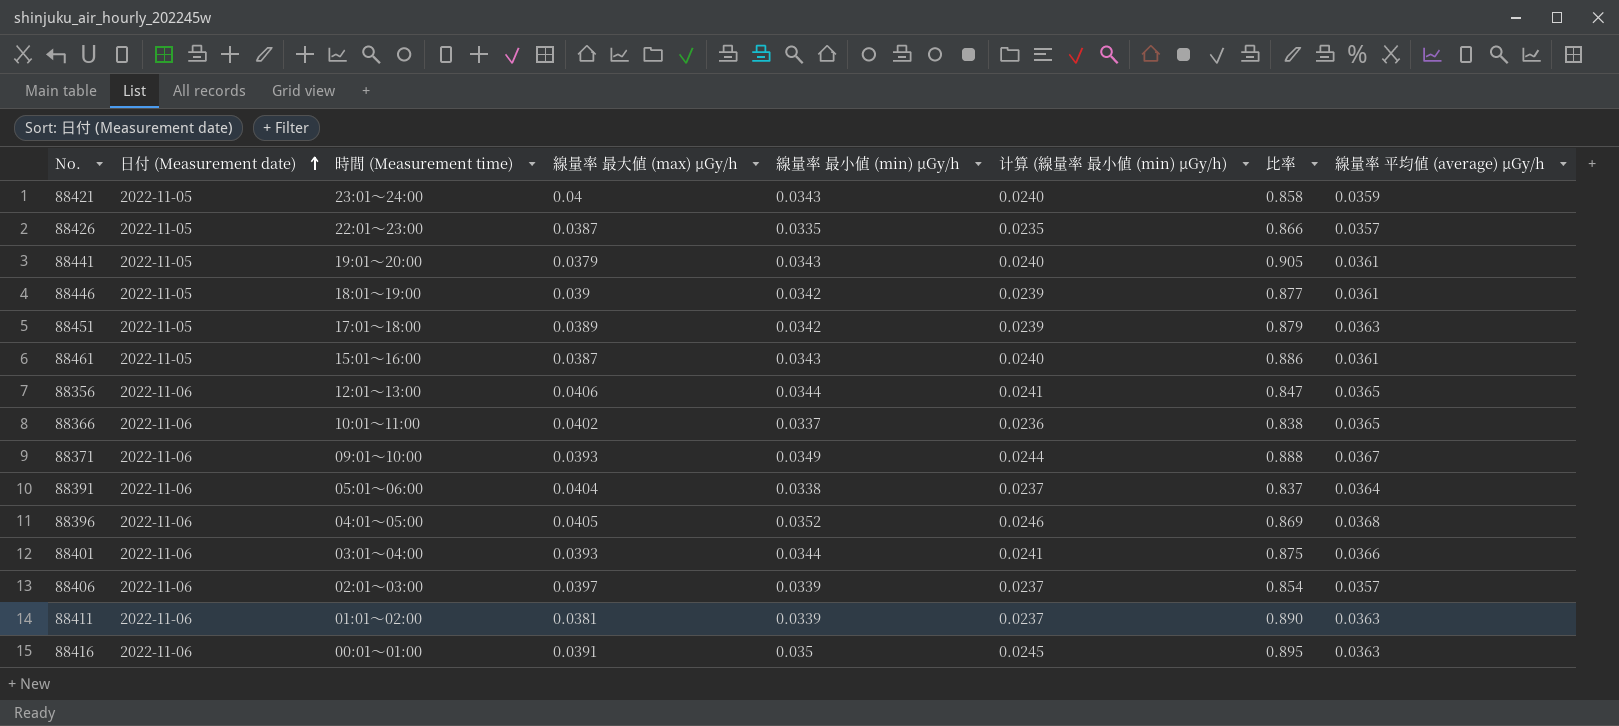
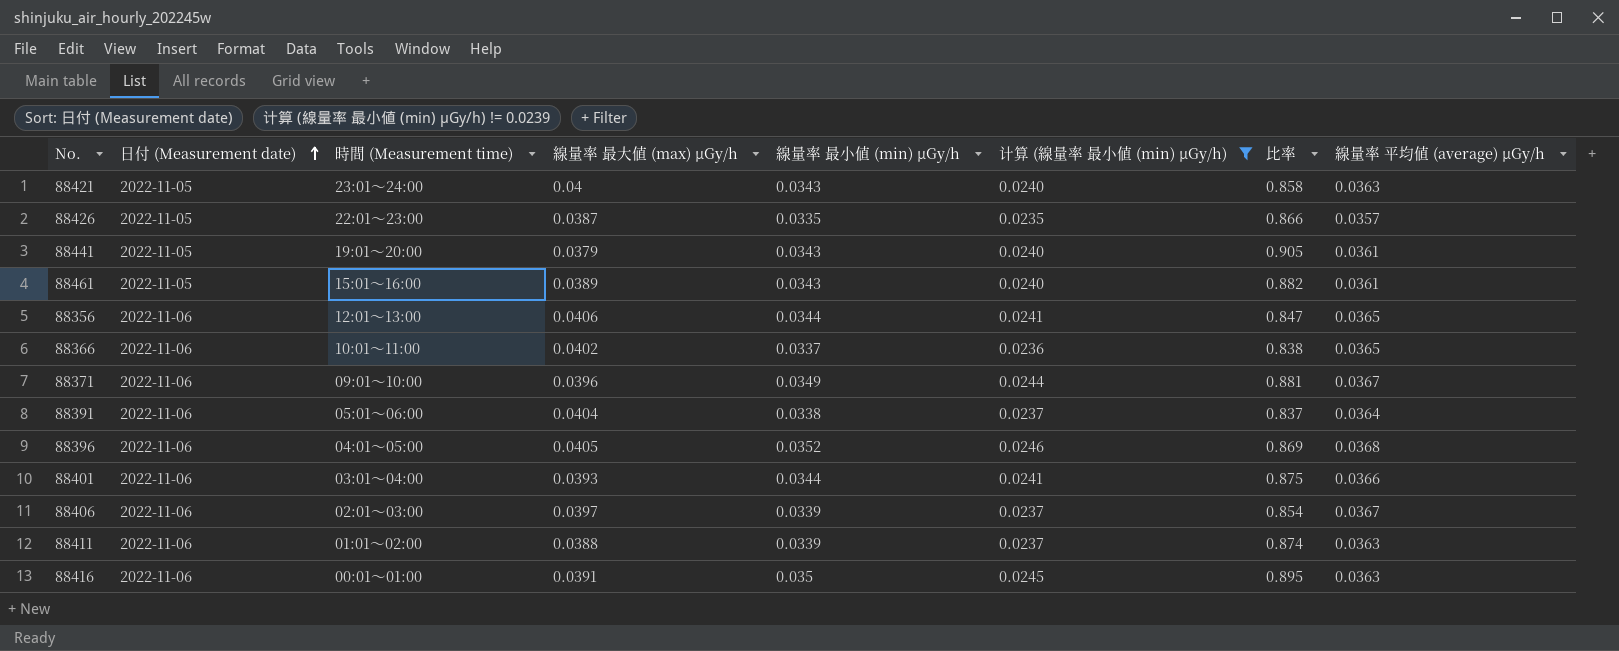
filter: none -> 计算 (線量率 最小値 (min) μGy/h) != 0.0239
88421 | 線量率 平均値 (average) μGy/h: 0.0359 -> 0.0363
88461 | 線量率 最大値 (max) μGy/h: 0.0387 -> 0.0389
88461 | 比率: 0.886 -> 0.882
88371 | 線量率 最大値 (max) μGy/h: 0.0393 -> 0.0396
88371 | 比率: 0.888 -> 0.881
88406 | 線量率 平均値 (average) μGy/h: 0.0357 -> 0.0367
88411 | 線量率 最大値 (max) μGy/h: 0.0381 -> 0.0388
88411 | 比率: 0.890 -> 0.874

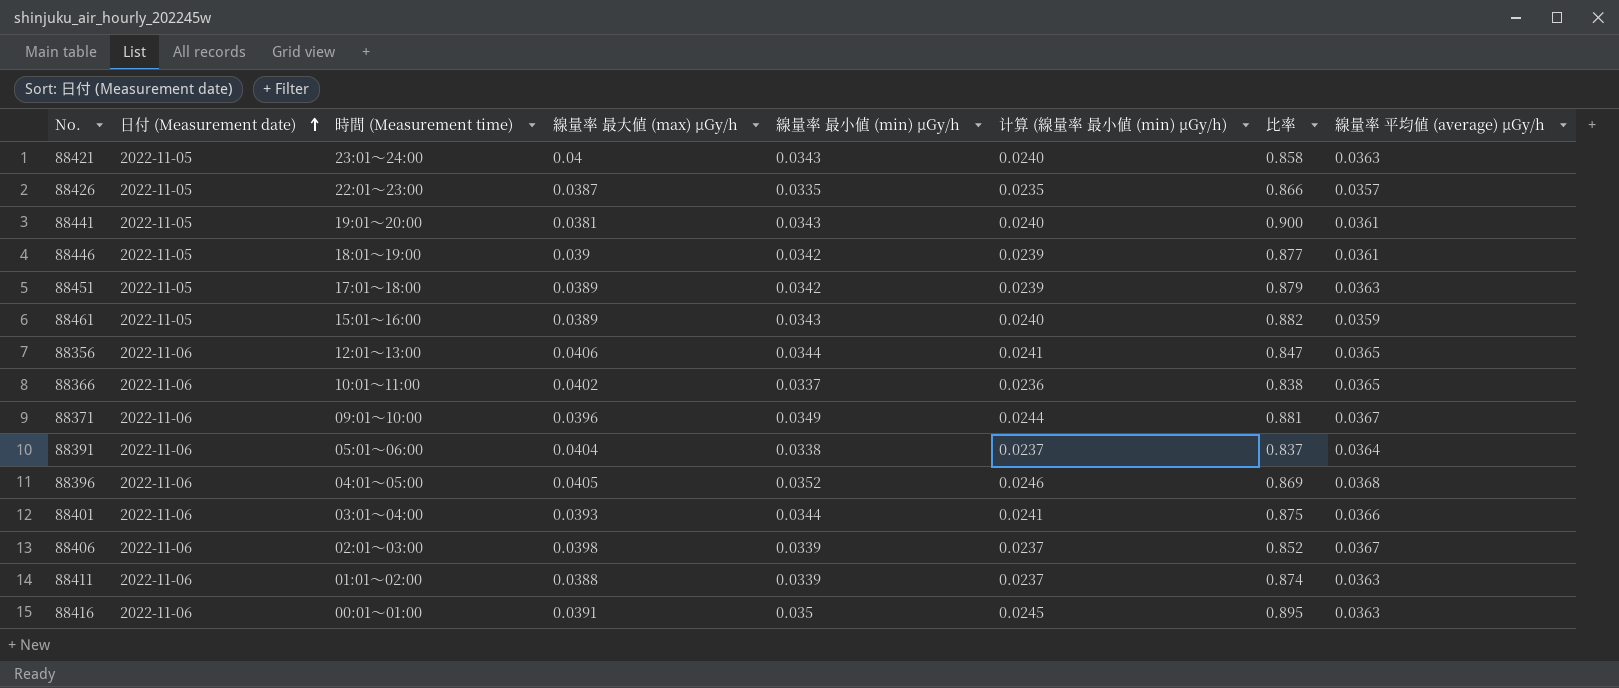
filter: 计算 (線量率 最小値 (min) μGy/h) != 0.0239 -> none
88441 | 線量率 最大値 (max) μGy/h: 0.0379 -> 0.0381
88441 | 比率: 0.905 -> 0.900
88461 | 線量率 平均値 (average) μGy/h: 0.0361 -> 0.0359
88406 | 線量率 最大値 (max) μGy/h: 0.0397 -> 0.0398
88406 | 比率: 0.854 -> 0.852

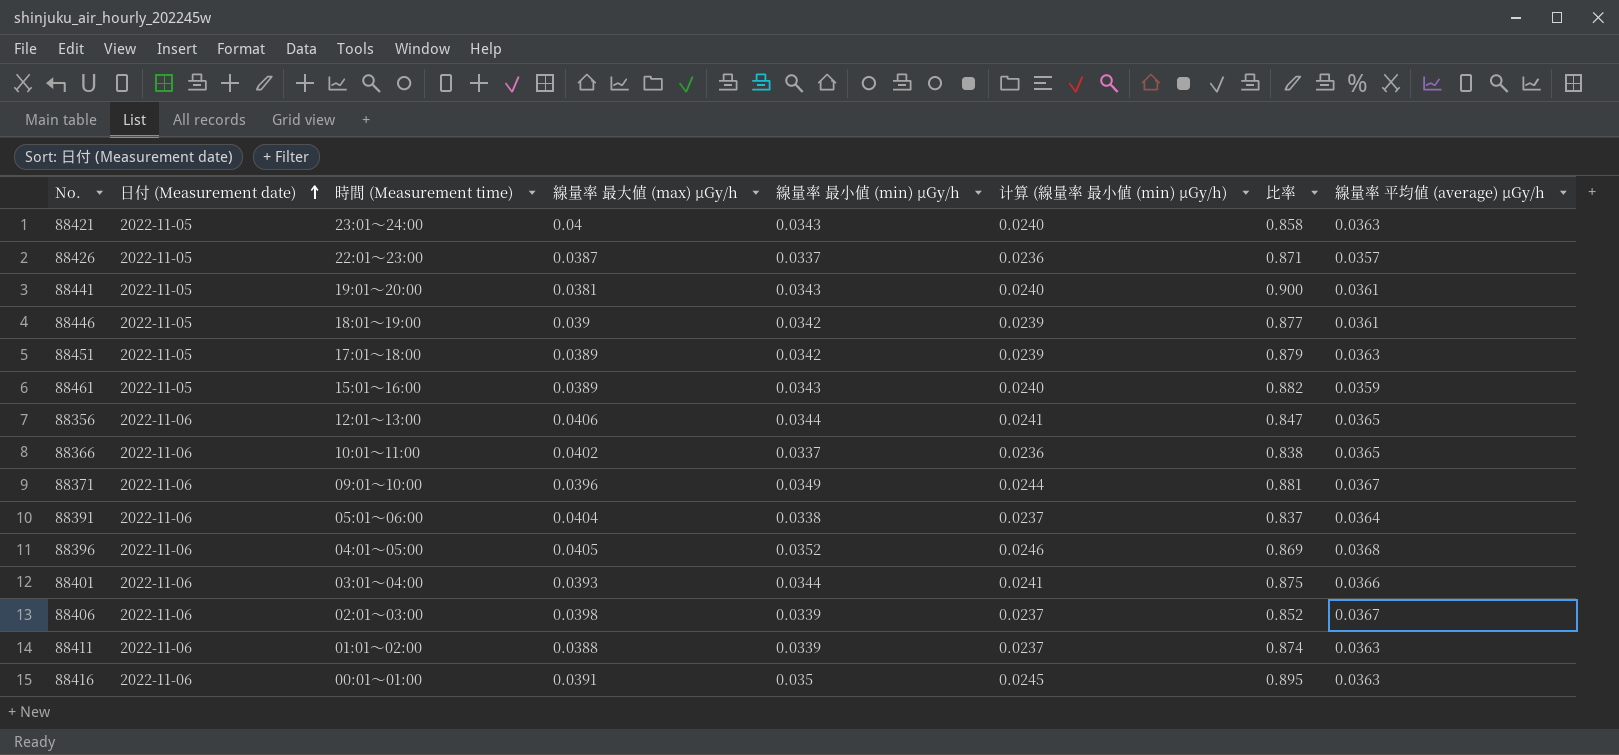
88426 | 線量率 最小値 (min) μGy/h: 0.0335 -> 0.0337
88426 | 计算 (線量率 最小値 (min) μGy/h): 0.0235 -> 0.0236
88426 | 比率: 0.866 -> 0.871

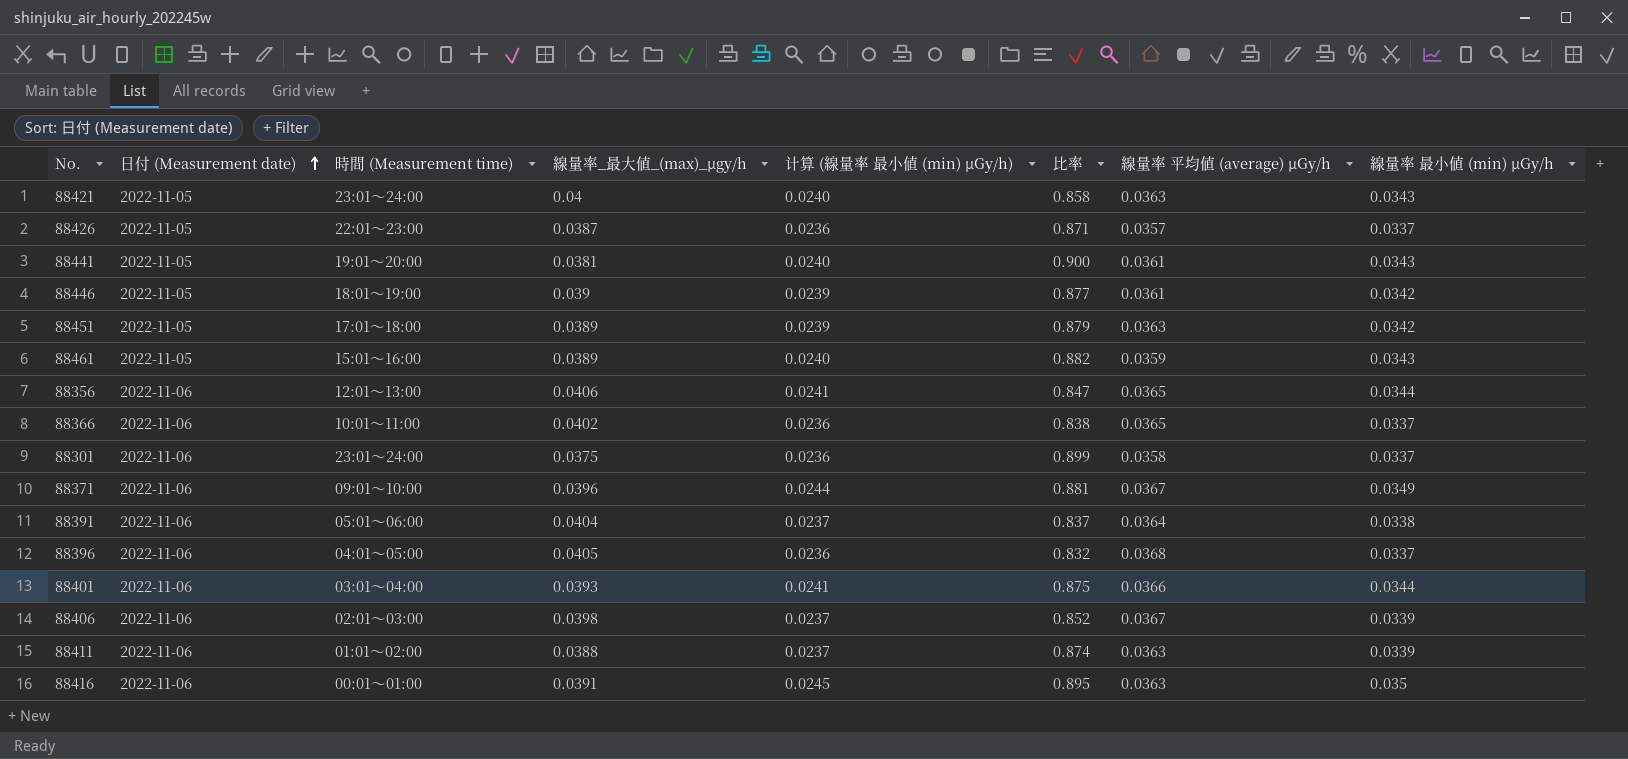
column name: 線量率 最大値 (max) μGy/h -> 線量率_最大値_(max)_μgy/h
column 線量率 最小値 (min) μGy/h | position: 5 -> 8
row 88301: none -> 2022-11-06 | 23:01～24:00 | 0.0375 | 0.0236 | 0.899 | 0.0358 | 0.0337
88396 | 计算 (線量率 最小値 (min) μGy/h): 0.0246 -> 0.0236
88396 | 比率: 0.869 -> 0.832
88396 | 線量率 最小値 (min) μGy/h: 0.0352 -> 0.0337

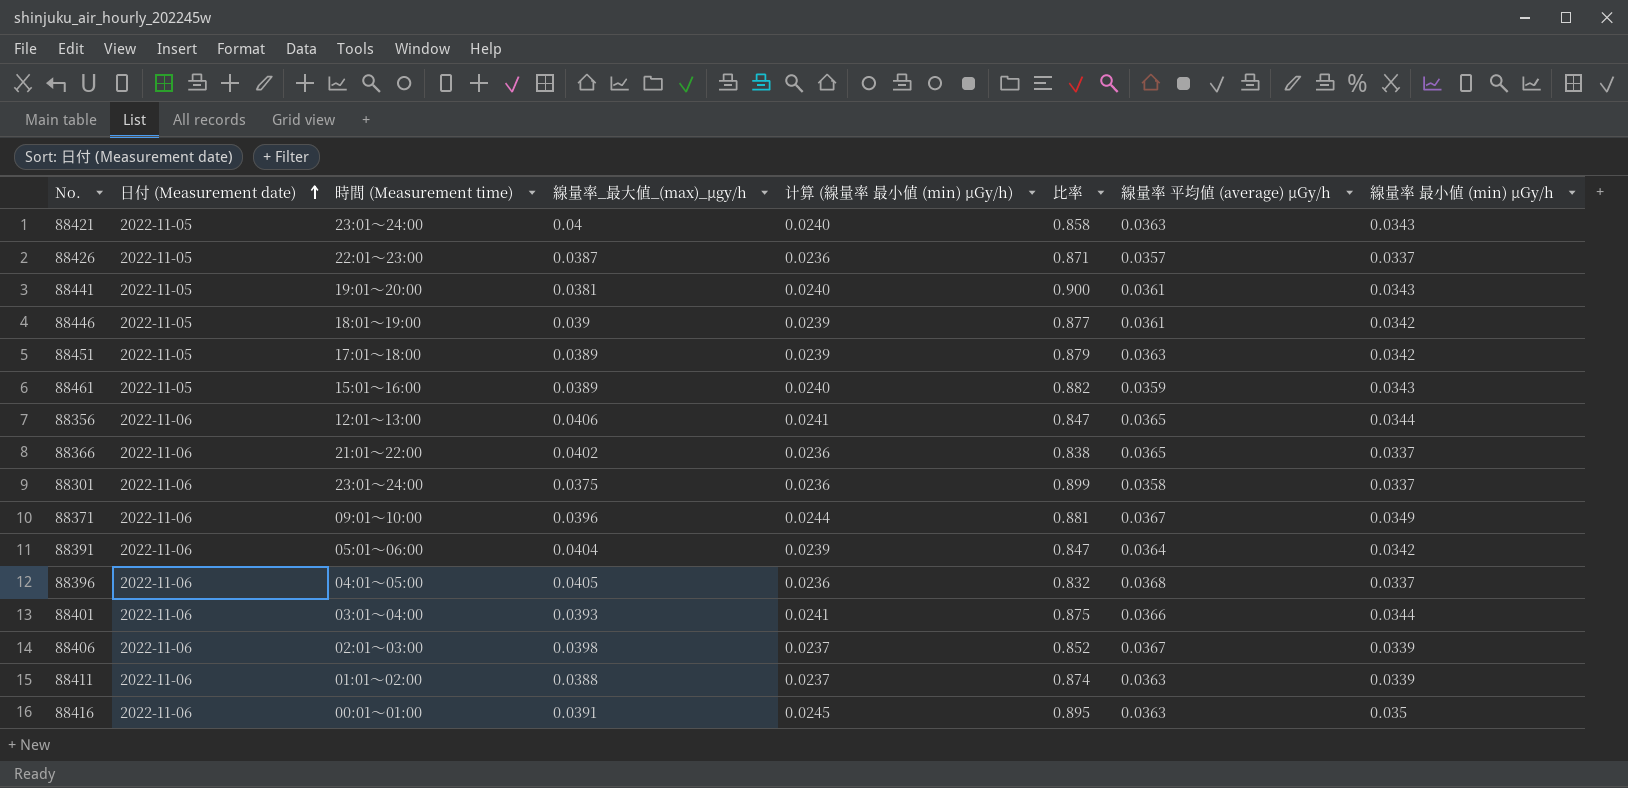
88366 | 時間 (Measurement time): 10:01～11:00 -> 21:01～22:00
88391 | 计算 (線量率 最小値 (min) μGy/h): 0.0237 -> 0.0239
88391 | 比率: 0.837 -> 0.847
88391 | 線量率 最小値 (min) μGy/h: 0.0338 -> 0.0342

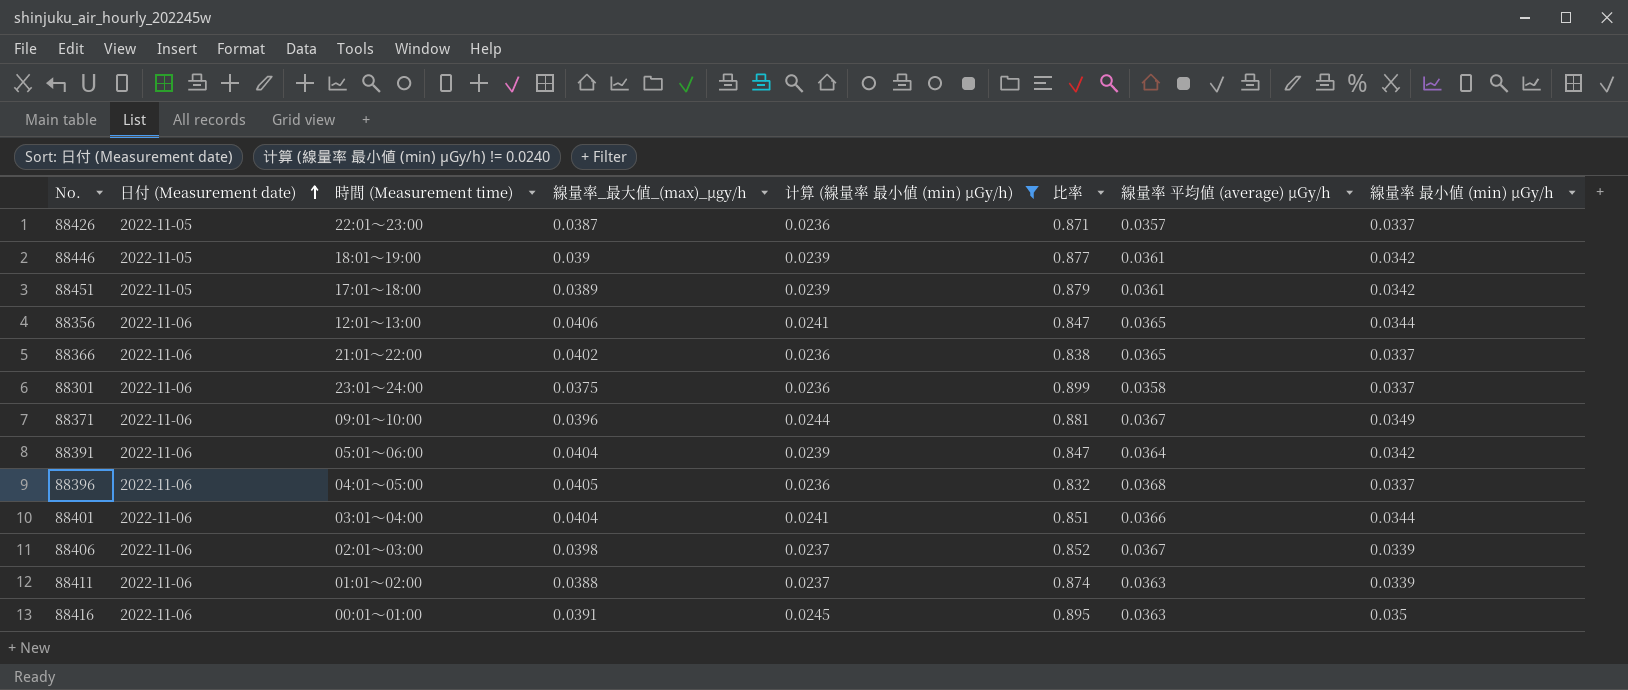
filter: none -> 计算 (線量率 最小値 (min) μGy/h) != 0.0240
88451 | 線量率 平均値 (average) μGy/h: 0.0363 -> 0.0361
88401 | 線量率_最大値_(max)_μgy/h: 0.0393 -> 0.0404
88401 | 比率: 0.875 -> 0.851

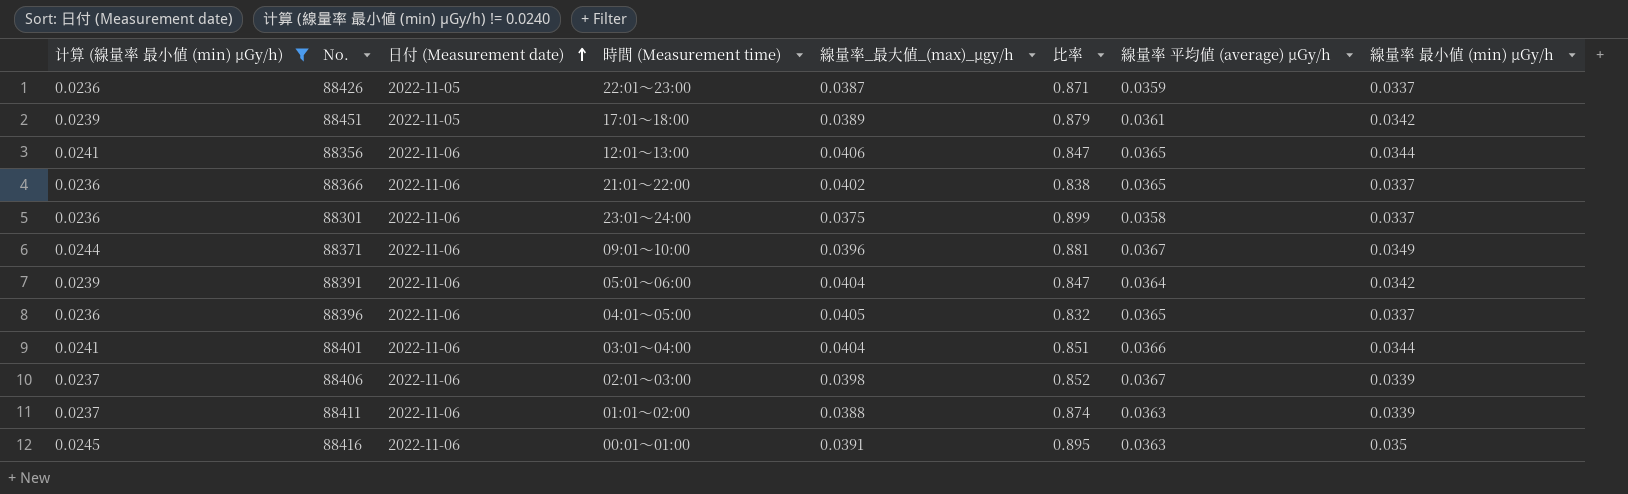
column 计算 (線量率 最小値 (min) μGy/h) | position: 5 -> 1
row 88446: 2022-11-05 | 18:01～19:00 | 0.039 | 0.0239 | 0.877 | 0.0361 | 0.0342 -> none
88426 | 線量率 平均値 (average) μGy/h: 0.0357 -> 0.0359
88396 | 線量率 平均値 (average) μGy/h: 0.0368 -> 0.0365

